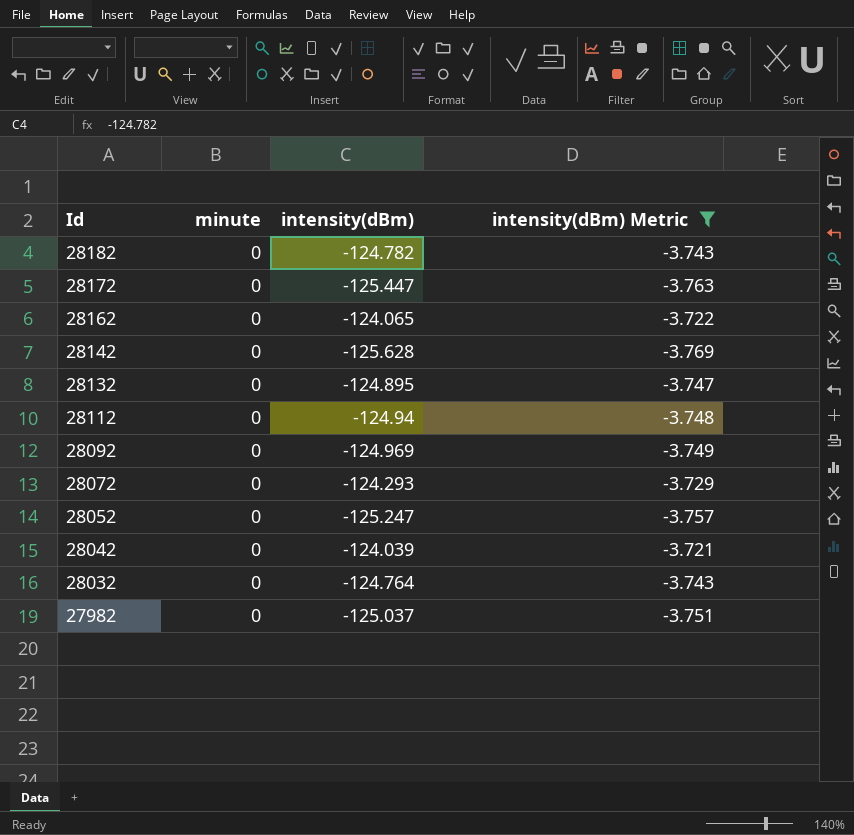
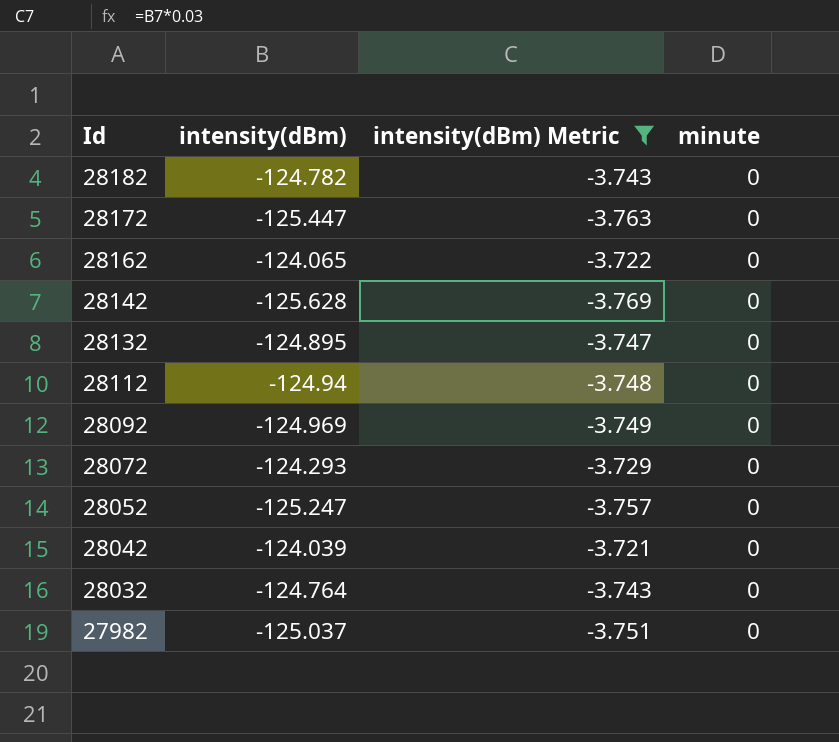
column minute | position: 2 -> 4

